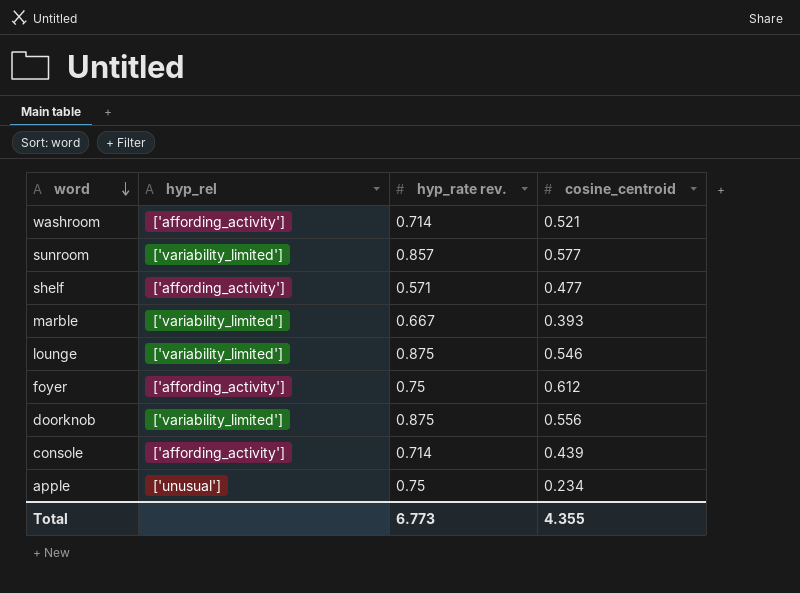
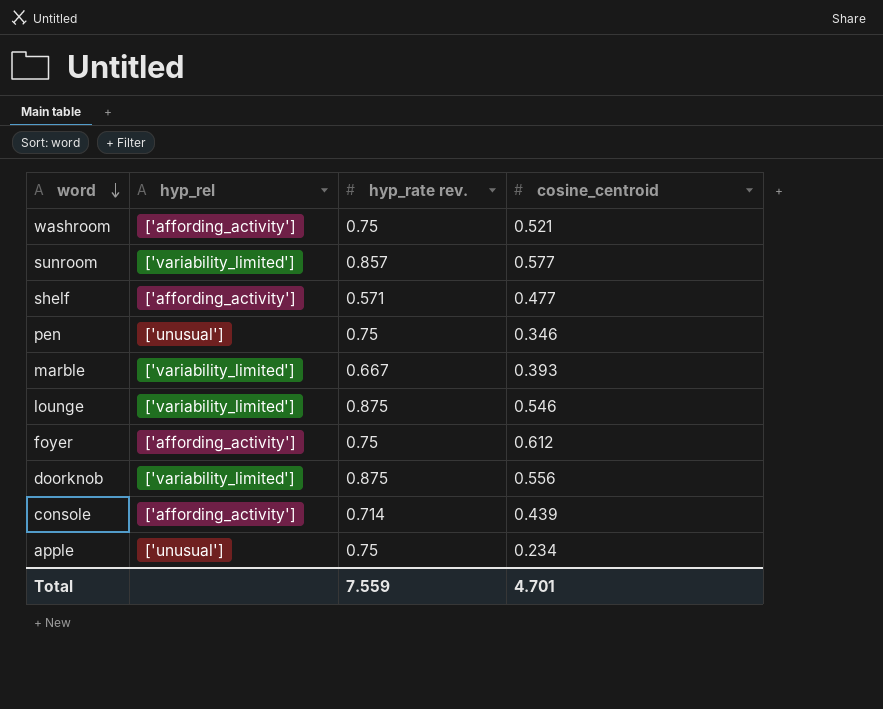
washroom | hyp_rate rev.: 0.714 -> 0.75
row pen: none -> ['unusual'] | 0.75 | 0.346
Total | hyp_rate rev.: 6.773 -> 7.559
Total | cosine_centroid: 4.355 -> 4.701

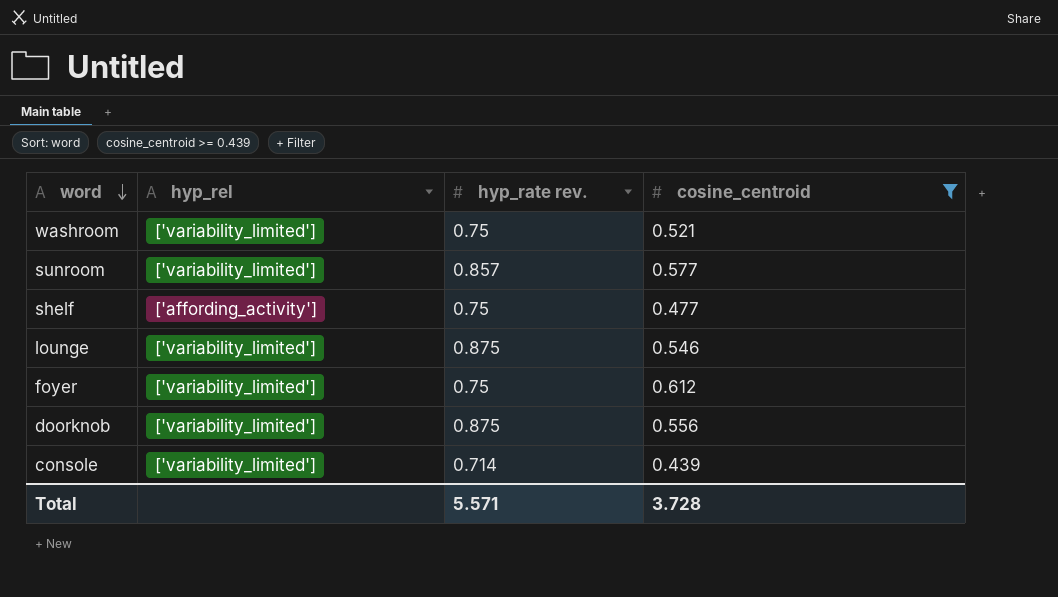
filter: none -> cosine_centroid >= 0.439
washroom | hyp_rel: ['affording_activity'] -> ['variability_limited']
shelf | hyp_rate rev.: 0.571 -> 0.75
foyer | hyp_rel: ['affording_activity'] -> ['variability_limited']
console | hyp_rel: ['affording_activity'] -> ['variability_limited']
Total | hyp_rate rev.: 7.559 -> 5.571
Total | cosine_centroid: 4.701 -> 3.728

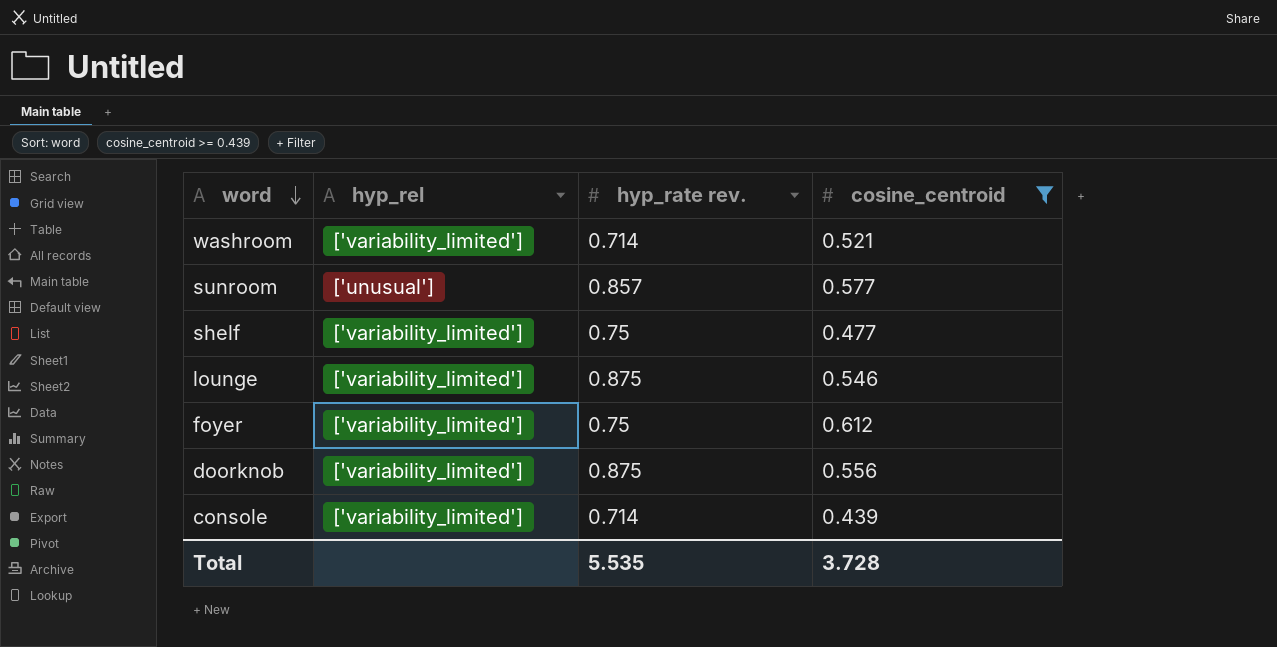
washroom | hyp_rate rev.: 0.75 -> 0.714
sunroom | hyp_rel: ['variability_limited'] -> ['unusual']
shelf | hyp_rel: ['affording_activity'] -> ['variability_limited']
Total | hyp_rate rev.: 5.571 -> 5.535

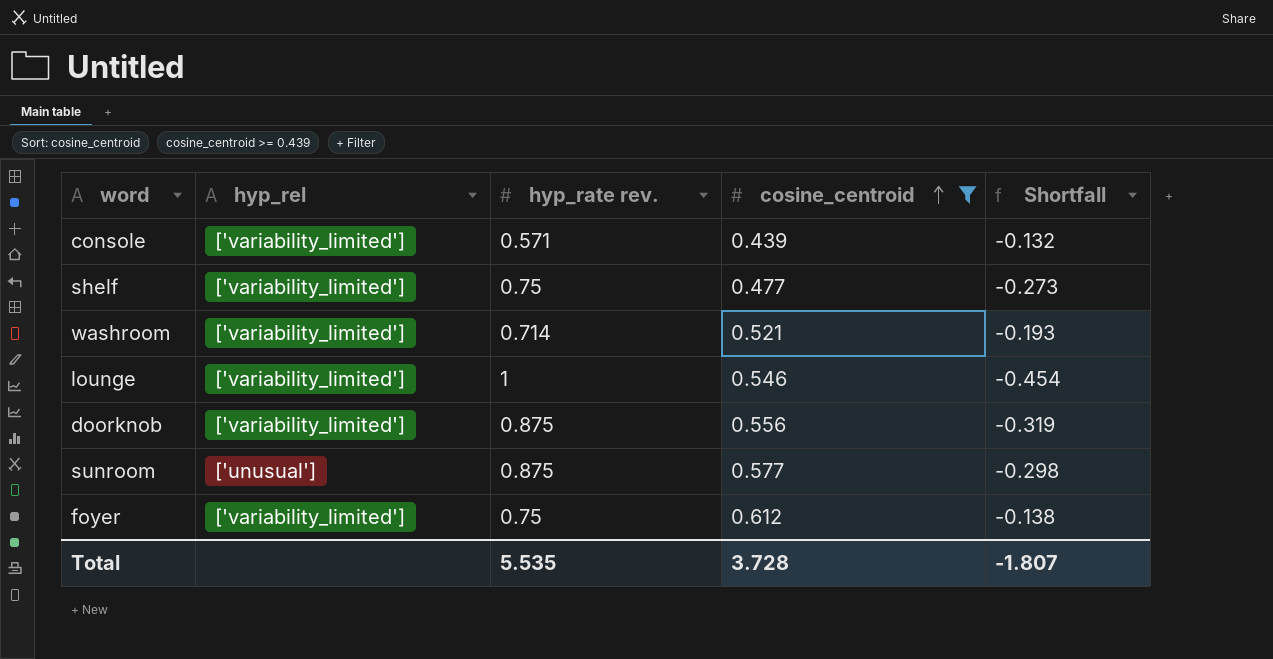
row order: word descending -> cosine_centroid ascending
column Shortfall | formula: none -> [cosine_centroid] - [hyp_rate rev.]
console | hyp_rate rev.: 0.714 -> 0.571
lounge | hyp_rate rev.: 0.875 -> 1
sunroom | hyp_rate rev.: 0.857 -> 0.875

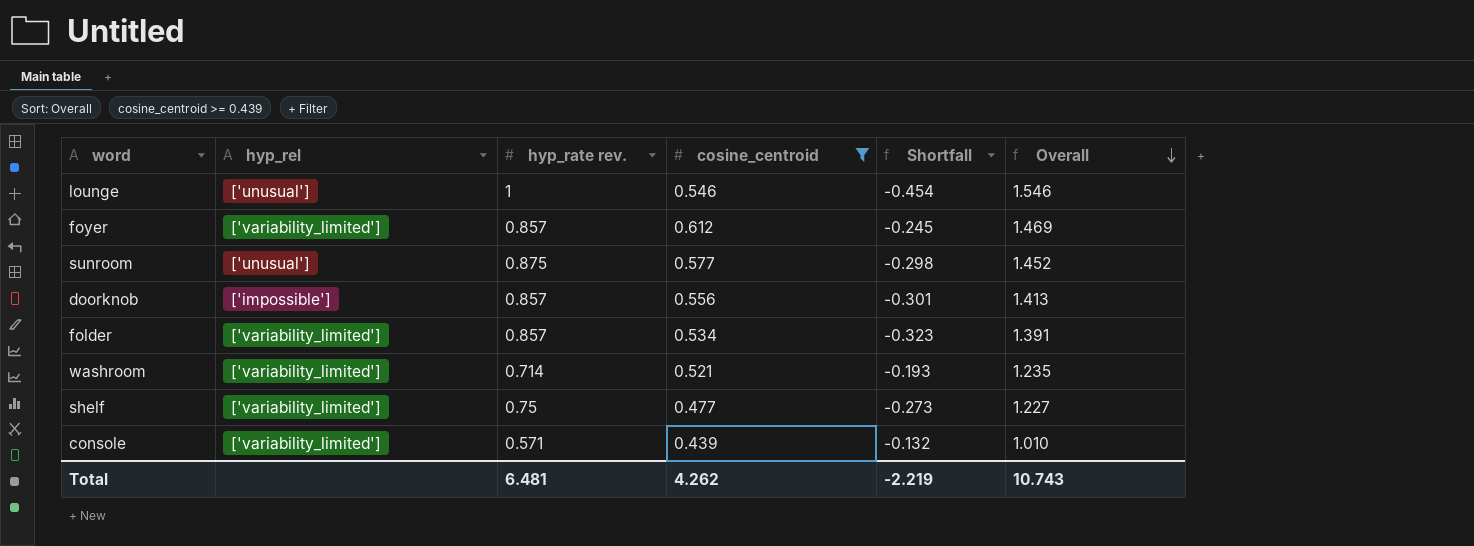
row order: cosine_centroid ascending -> Overall descending
column Overall | formula: none -> [hyp_rate rev.] + [cosine_centroid]
lounge | hyp_rel: ['variability_limited'] -> ['unusual']
foyer | hyp_rate rev.: 0.75 -> 0.857
foyer | Shortfall: -0.138 -> -0.245
doorknob | hyp_rel: ['variability_limited'] -> ['impossible']
doorknob | hyp_rate rev.: 0.875 -> 0.857
doorknob | Shortfall: -0.319 -> -0.301
row folder: none -> ['variability_limited'] | 0.857 | 0.534 | -0.323 | 1.391
Total | hyp_rate rev.: 5.535 -> 6.481
Total | cosine_centroid: 3.728 -> 4.262
Total | Shortfall: -1.807 -> -2.219

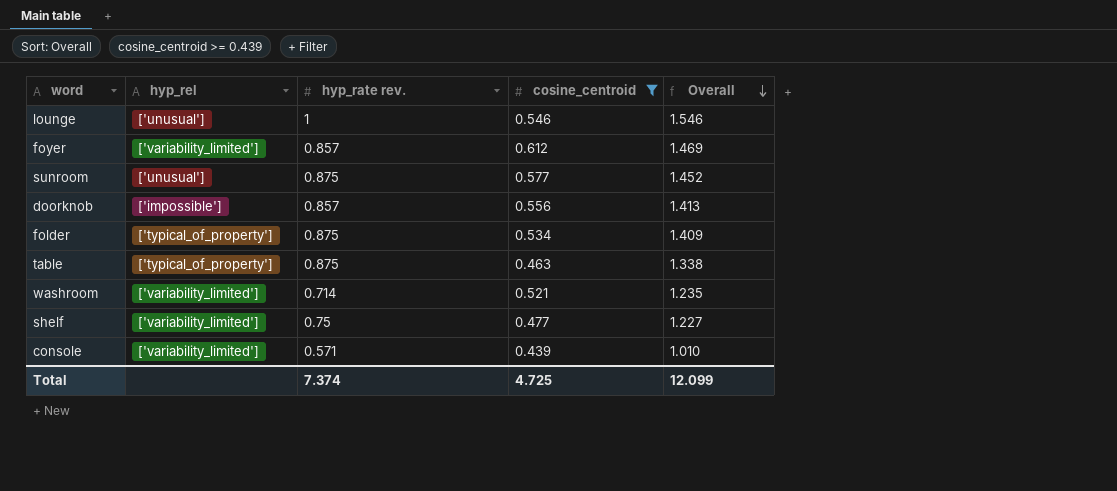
column Shortfall | formula: [cosine_centroid] - [hyp_rate rev.] -> none
folder | hyp_rel: ['variability_limited'] -> ['typical_of_property']
folder | hyp_rate rev.: 0.857 -> 0.875
folder | Overall: 1.391 -> 1.409
row table: none -> ['typical_of_property'] | 0.875 | 0.463 | 1.338
Total | hyp_rate rev.: 6.481 -> 7.374
Total | cosine_centroid: 4.262 -> 4.725
Total | Overall: 10.743 -> 12.099

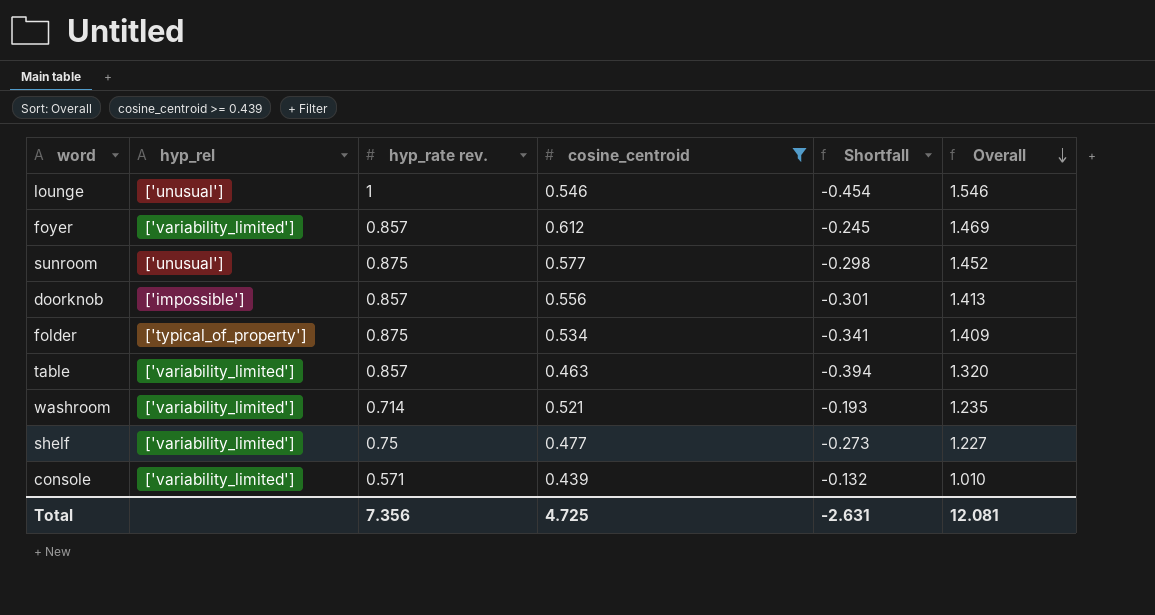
column Shortfall | formula: none -> [cosine_centroid] - [hyp_rate rev.]
table | hyp_rel: ['typical_of_property'] -> ['variability_limited']
table | hyp_rate rev.: 0.875 -> 0.857
table | Overall: 1.338 -> 1.320
Total | hyp_rate rev.: 7.374 -> 7.356
Total | Overall: 12.099 -> 12.081

